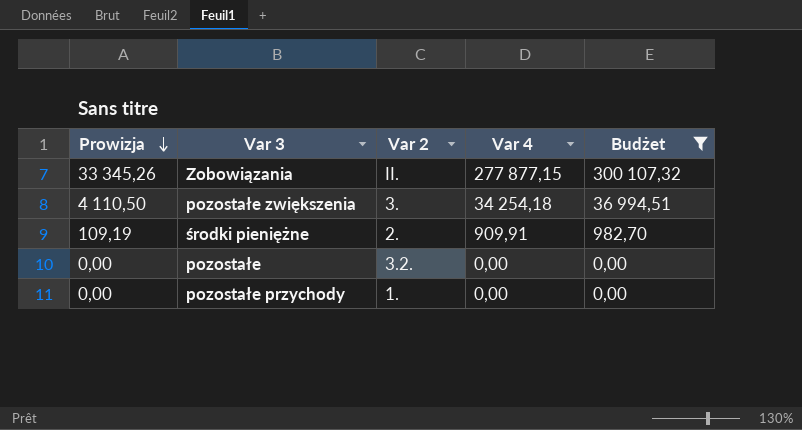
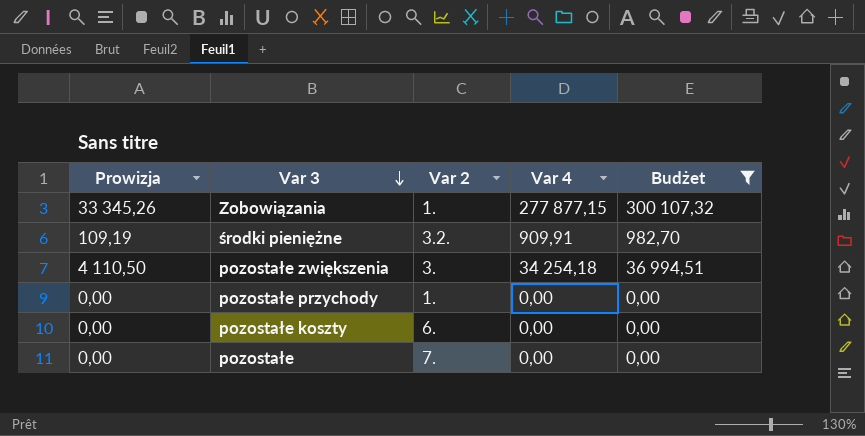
row order: Prowizja descending -> Var 3 descending
Zobowiązania | Var 2: II. -> 1.
środki pieniężne | Var 2: 2. -> 3.2.
row pozostałe koszty: none -> 0,00 | 6. | 0,00 | 0,00
pozostałe | Var 2: 3.2. -> 7.

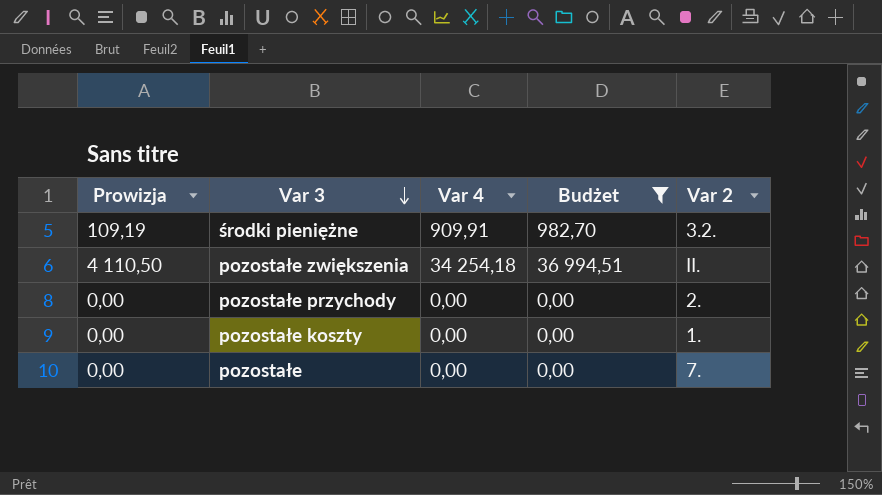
column Var 2 | position: 3 -> 5
row Zobowiązania: 33 345,26 | 1. | 277 877,15 | 300 107,32 -> none
pozostałe zwiększenia | Var 2: 3. -> II.
pozostałe przychody | Var 2: 1. -> 2.
pozostałe koszty | Var 2: 6. -> 1.

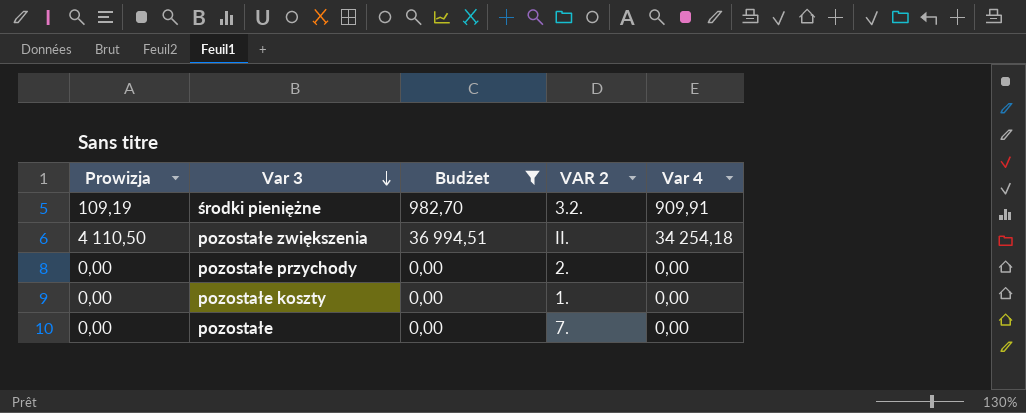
column name: Var 2 -> VAR 2
column Var 4 | position: 3 -> 5

